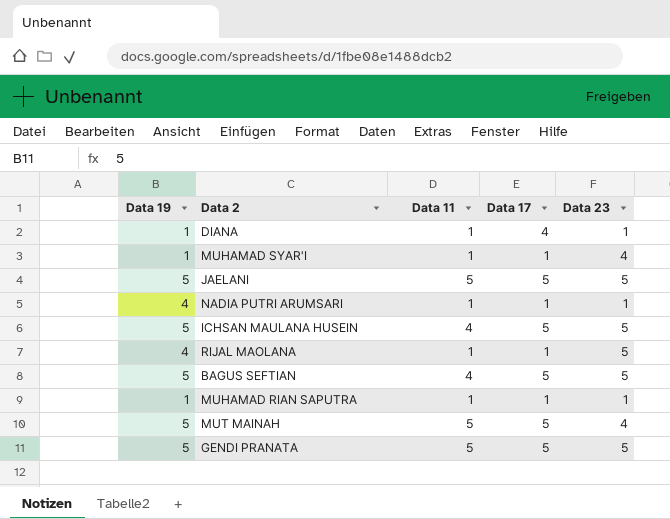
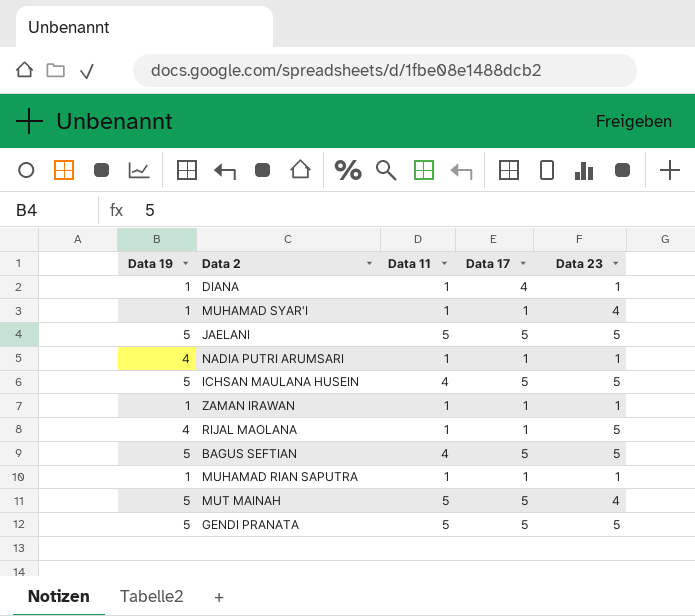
row ZAMAN IRAWAN: none -> 1 | 1 | 1 | 1

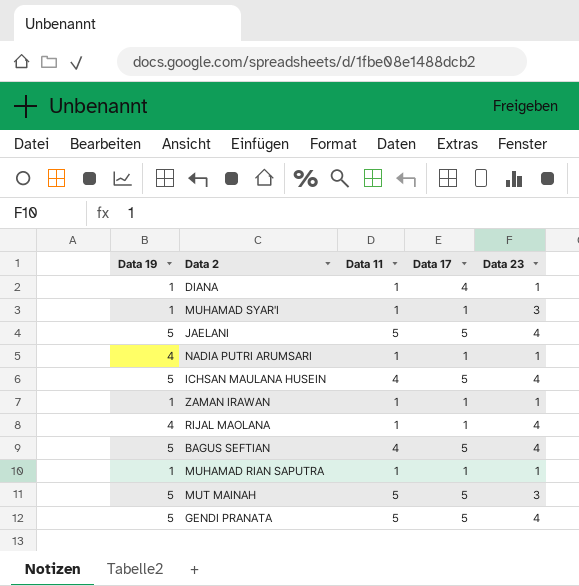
MUHAMAD SYAR'I | Data 23: 4 -> 3
JAELANI | Data 23: 5 -> 4
ICHSAN MAULANA HUSEIN | Data 23: 5 -> 4
RIJAL MAOLANA | Data 23: 5 -> 4
BAGUS SEFTIAN | Data 23: 5 -> 4
MUT MAINAH | Data 23: 4 -> 3
GENDI PRANATA | Data 23: 5 -> 4

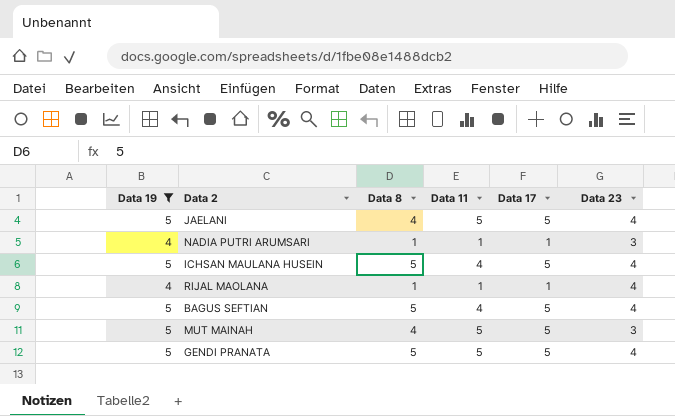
filter: none -> Data 19 != 1
column Data 8 | position: none -> 3
NADIA PUTRI ARUMSARI | Data 23: 1 -> 3

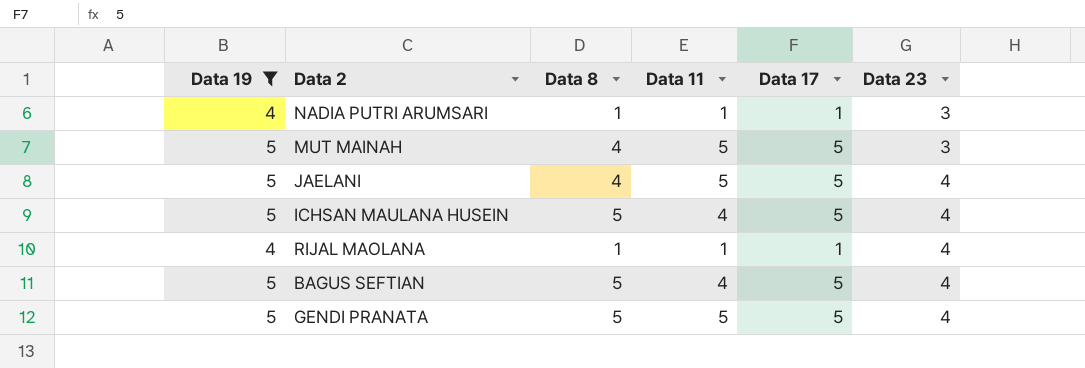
row order: none -> Data 23 ascending

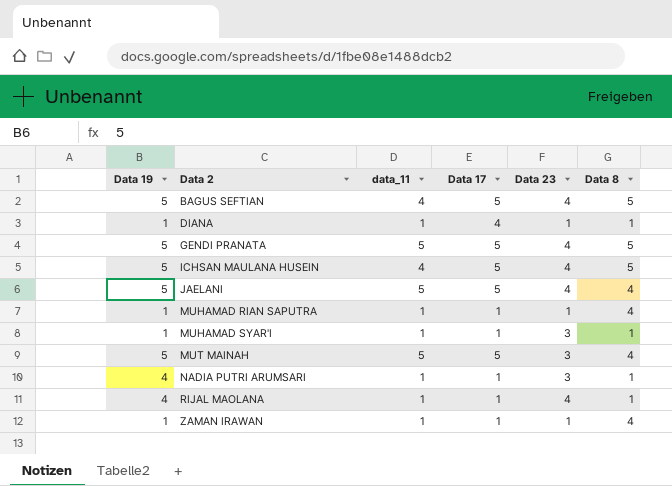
filter: Data 19 != 1 -> none
row order: Data 23 ascending -> Data 2 ascending
column name: Data 11 -> data_11
column Data 8 | position: 3 -> 6

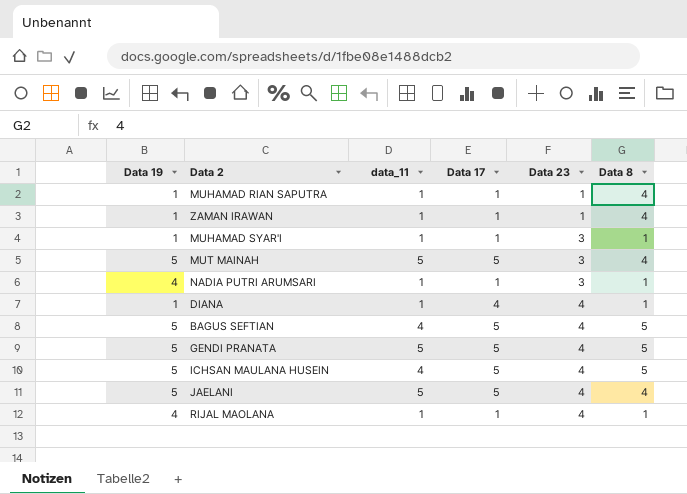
row order: Data 2 ascending -> Data 23 ascending
DIANA | Data 23: 1 -> 4

